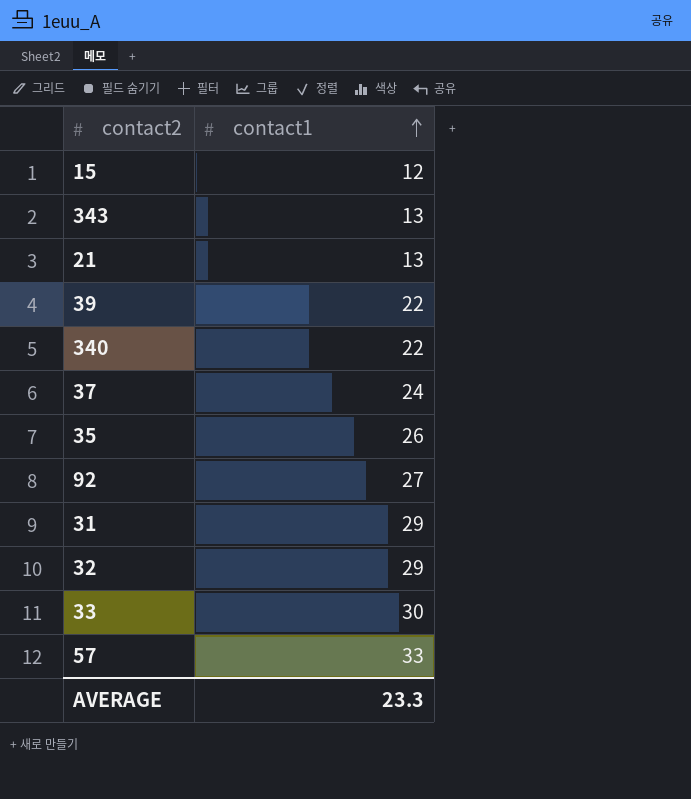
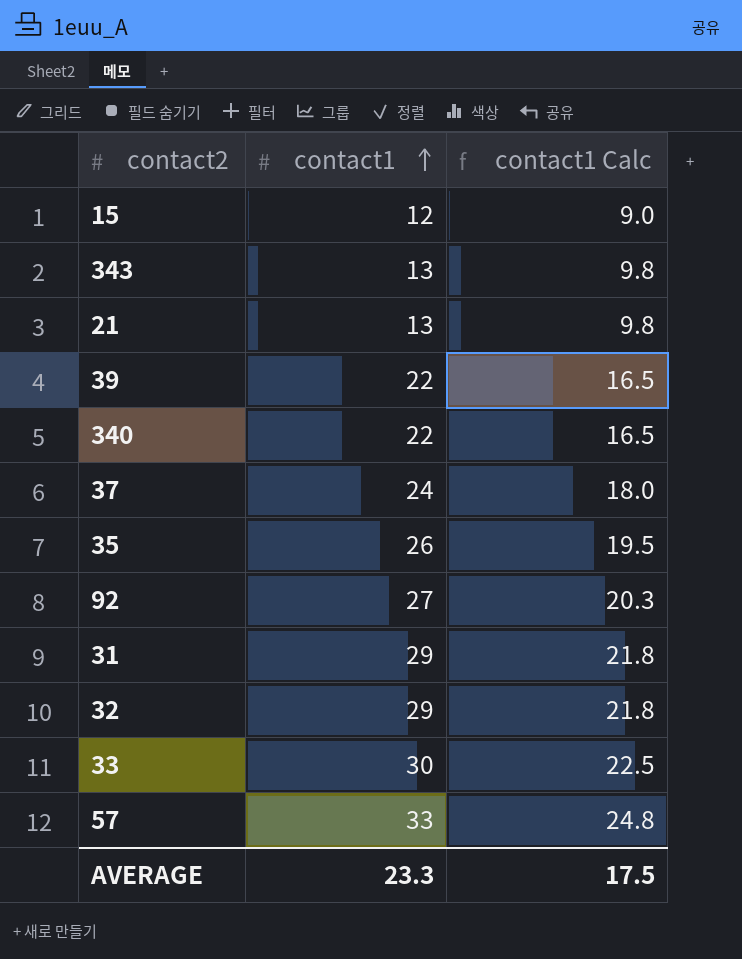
column contact1 Calc | formula: none -> [contact1] * 0.75

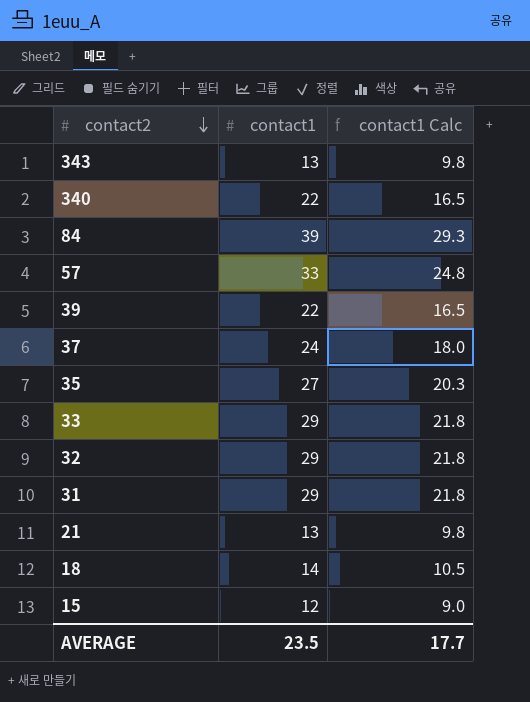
row order: contact1 ascending -> contact2 descending
row 92: 27 | 20.3 -> none
row 84: none -> 39 | 29.3
35 | contact1: 26 -> 27
35 | contact1 Calc: 19.5 -> 20.3
33 | contact1: 30 -> 29
33 | contact1 Calc: 22.5 -> 21.8
row 18: none -> 14 | 10.5
AVERAGE | contact1: 23.3 -> 23.5
AVERAGE | contact1 Calc: 17.5 -> 17.7

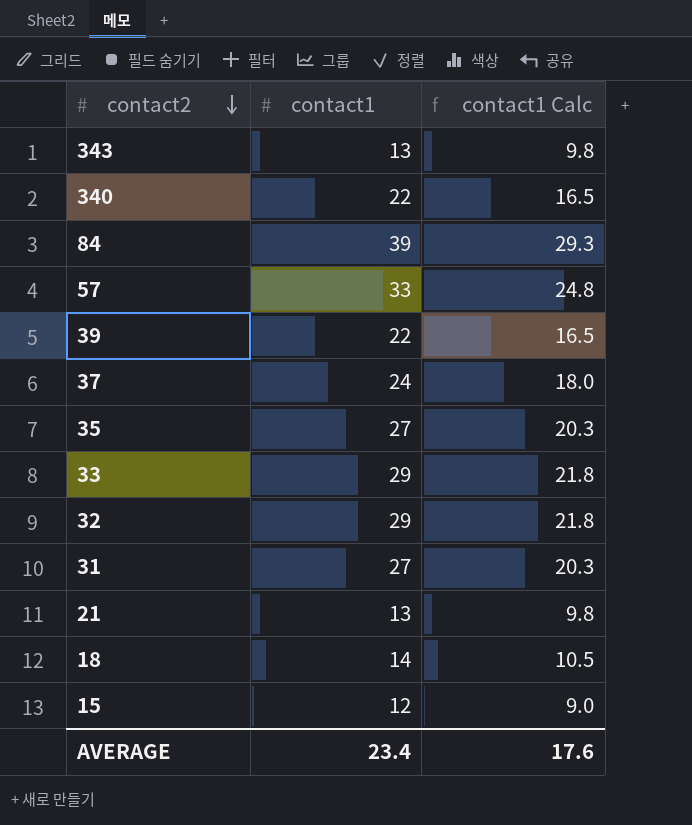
31 | contact1: 29 -> 27
31 | contact1 Calc: 21.8 -> 20.3
AVERAGE | contact1: 23.5 -> 23.4
AVERAGE | contact1 Calc: 17.7 -> 17.6

